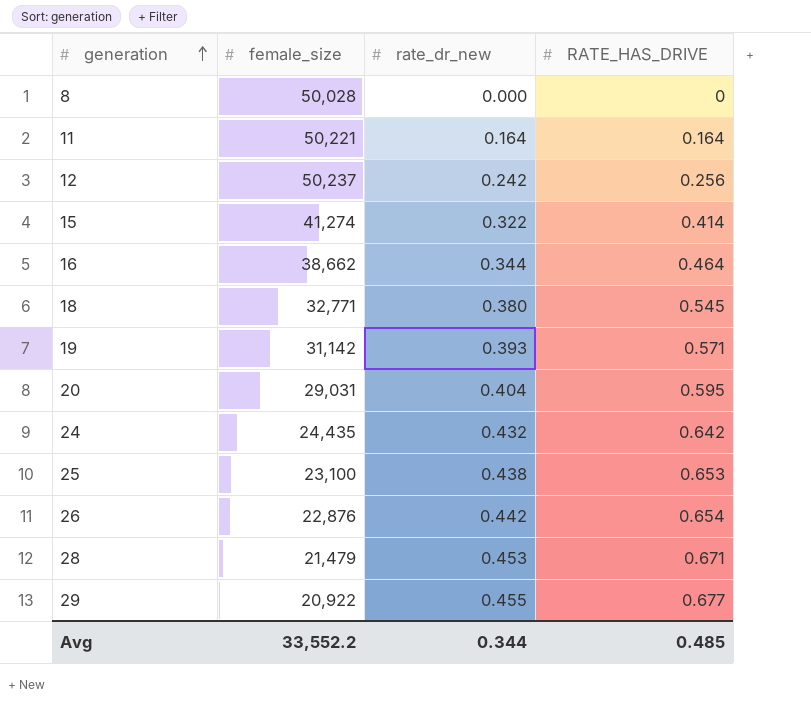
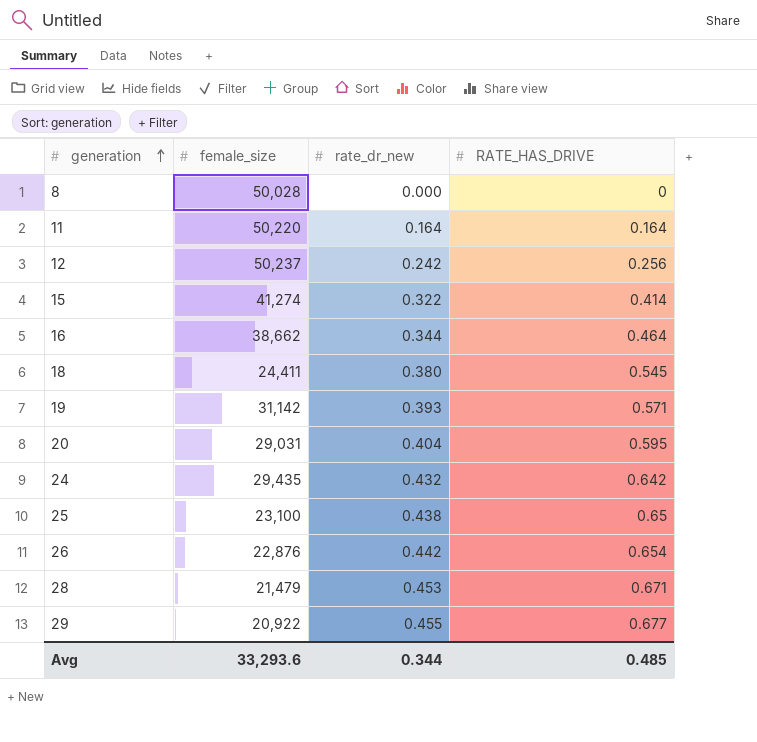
11 | female_size: 50,221 -> 50,220
18 | female_size: 32,771 -> 24,411
24 | female_size: 24,435 -> 29,435
25 | RATE_HAS_DRIVE: 0.653 -> 0.65
Avg | female_size: 33,552.2 -> 33,293.6

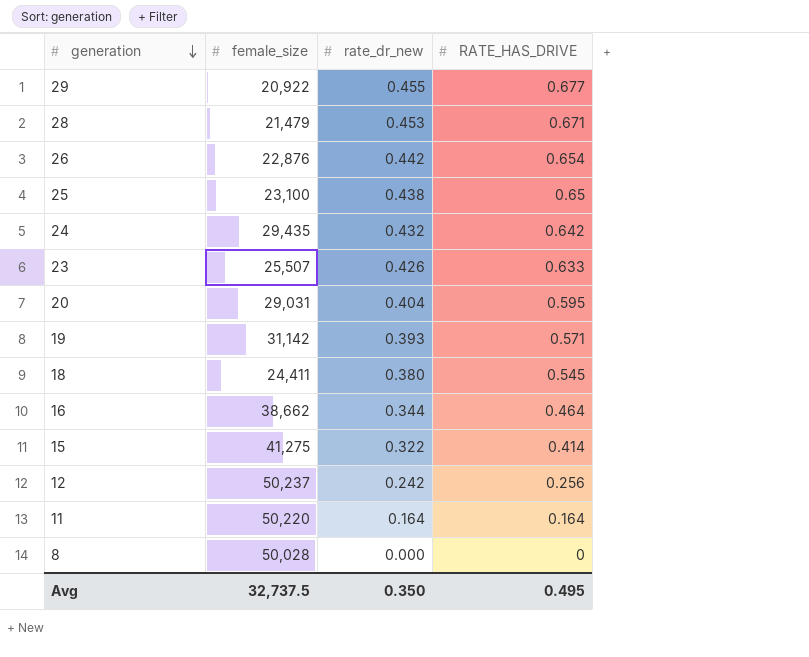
row order: generation ascending -> generation descending
row 23: none -> 25,507 | 0.426 | 0.633
15 | female_size: 41,274 -> 41,275
Avg | female_size: 33,293.6 -> 32,737.5
Avg | rate_dr_new: 0.344 -> 0.350
Avg | RATE_HAS_DRIVE: 0.485 -> 0.495

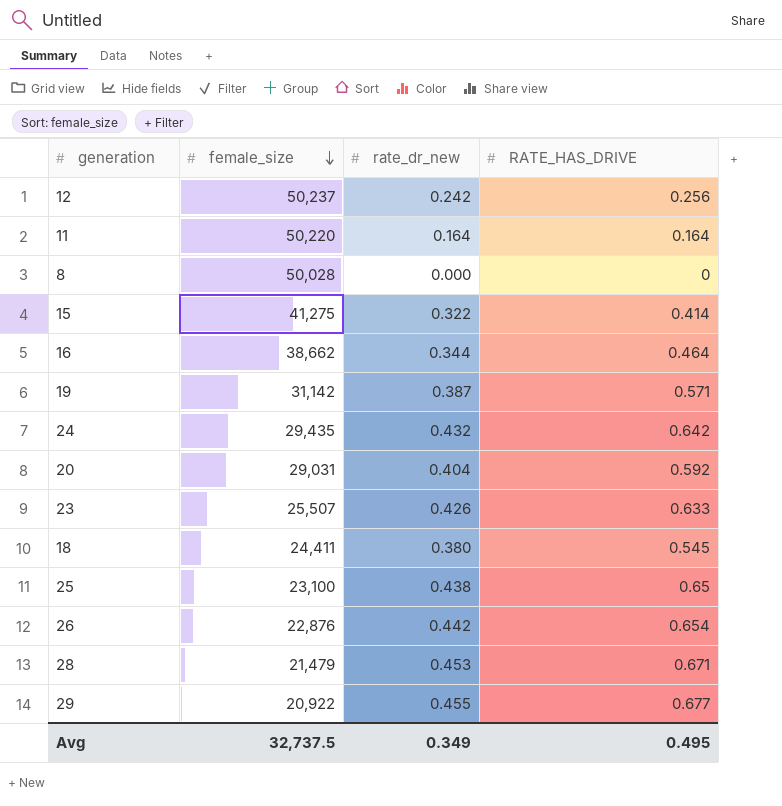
row order: generation descending -> female_size descending
19 | rate_dr_new: 0.393 -> 0.387
20 | RATE_HAS_DRIVE: 0.595 -> 0.592
Avg | rate_dr_new: 0.350 -> 0.349

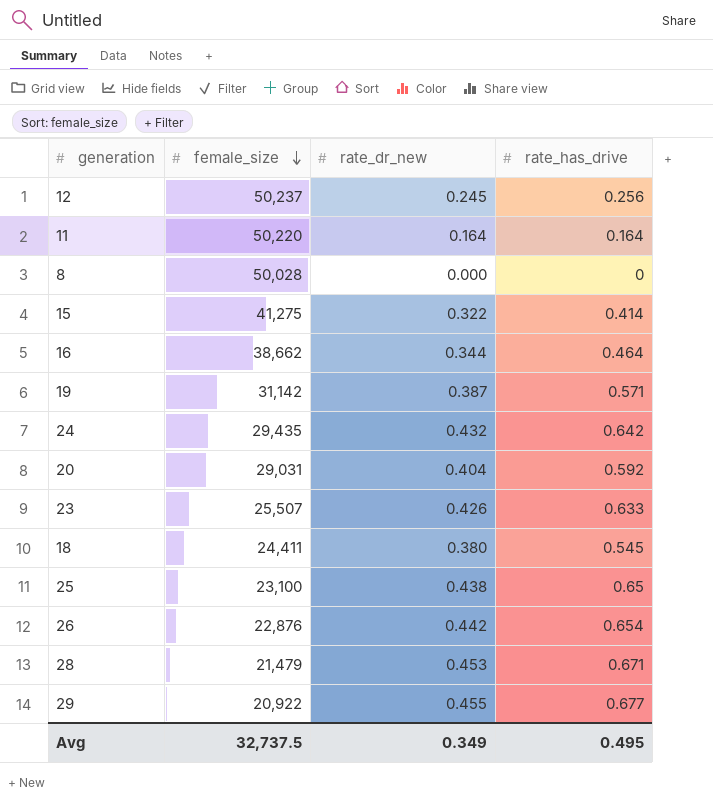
column name: RATE_HAS_DRIVE -> rate_has_drive
12 | rate_dr_new: 0.242 -> 0.245

